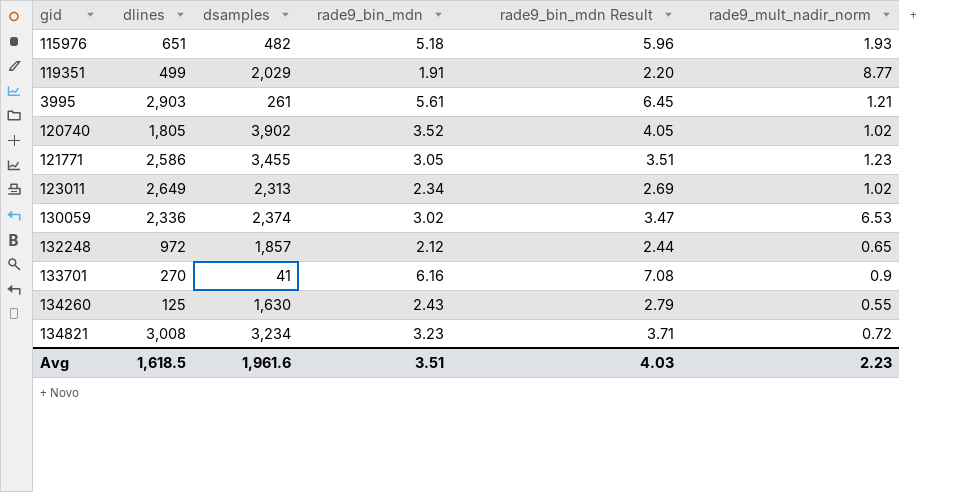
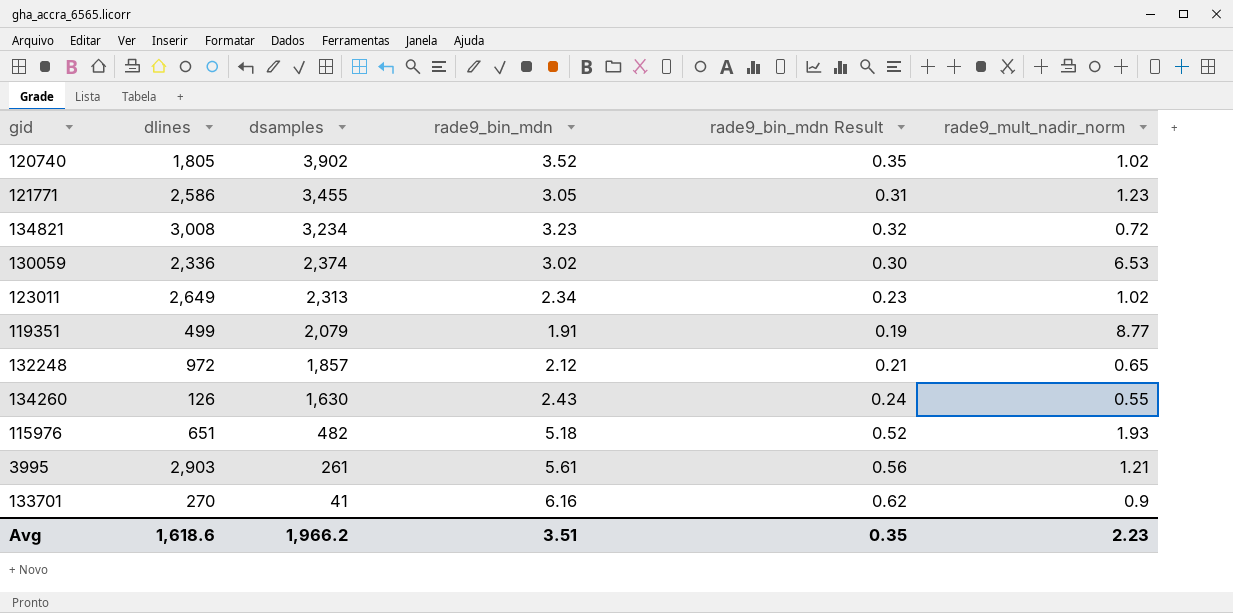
row order: none -> dsamples descending
column rade9_bin_mdn Result | formula: [rade9_bin_mdn] * 1.15 -> [rade9_bin_mdn] * 0.1
119351 | dsamples: 2,029 -> 2,079
134260 | dlines: 125 -> 126
Avg | dlines: 1,618.5 -> 1,618.6
Avg | dsamples: 1,961.6 -> 1,966.2
Avg | rade9_bin_mdn Result: 4.03 -> 0.35

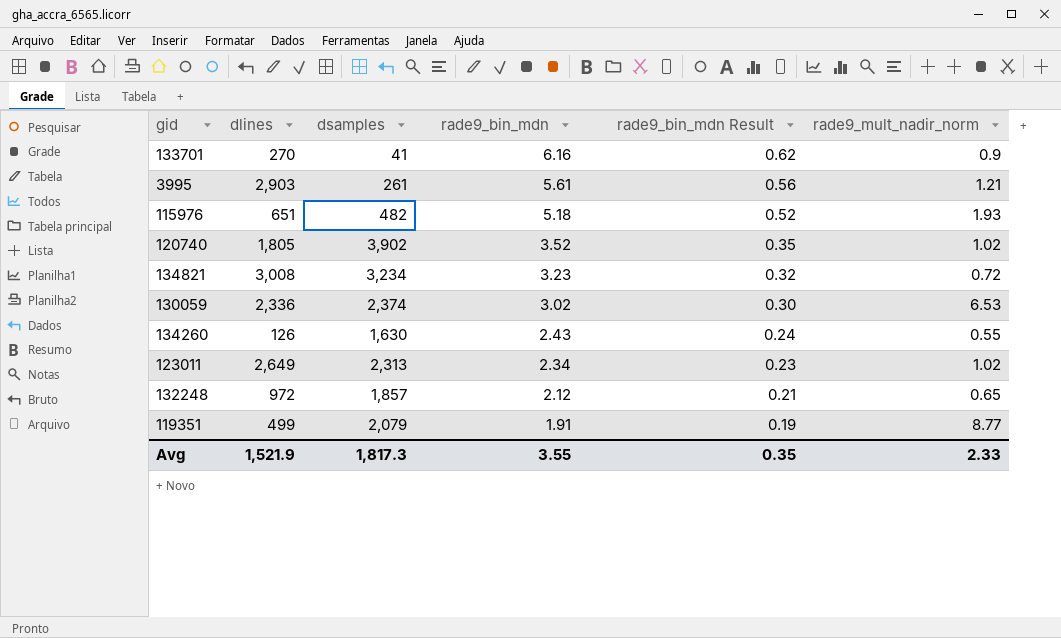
row order: dsamples descending -> rade9_bin_mdn descending
row 121771: 2,586 | 3,455 | 3.05 | 0.31 | 1.23 -> none
Avg | dlines: 1,618.6 -> 1,521.9
Avg | dsamples: 1,966.2 -> 1,817.3
Avg | rade9_bin_mdn: 3.51 -> 3.55
Avg | rade9_mult_nadir_norm: 2.23 -> 2.33

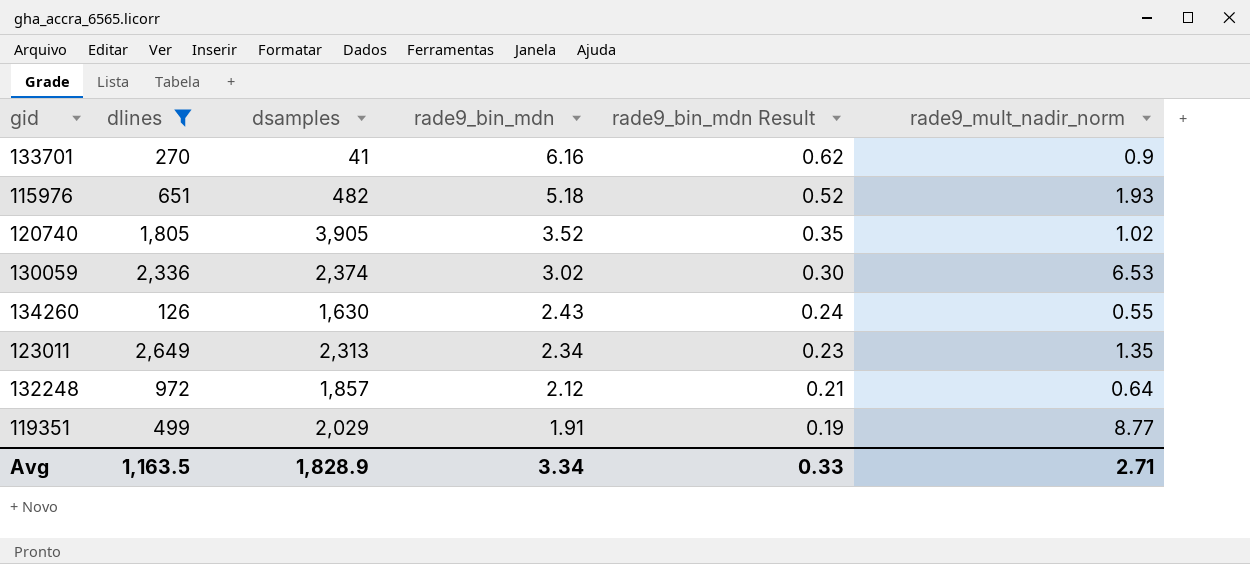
filter: none -> dlines <= 2,649
120740 | dsamples: 3,902 -> 3,905
123011 | rade9_mult_nadir_norm: 1.02 -> 1.35
132248 | rade9_mult_nadir_norm: 0.65 -> 0.64
119351 | dsamples: 2,079 -> 2,029
Avg | dlines: 1,521.9 -> 1,163.5
Avg | dsamples: 1,817.3 -> 1,828.9
Avg | rade9_bin_mdn: 3.55 -> 3.34
Avg | rade9_bin_mdn Result: 0.35 -> 0.33
Avg | rade9_mult_nadir_norm: 2.33 -> 2.71

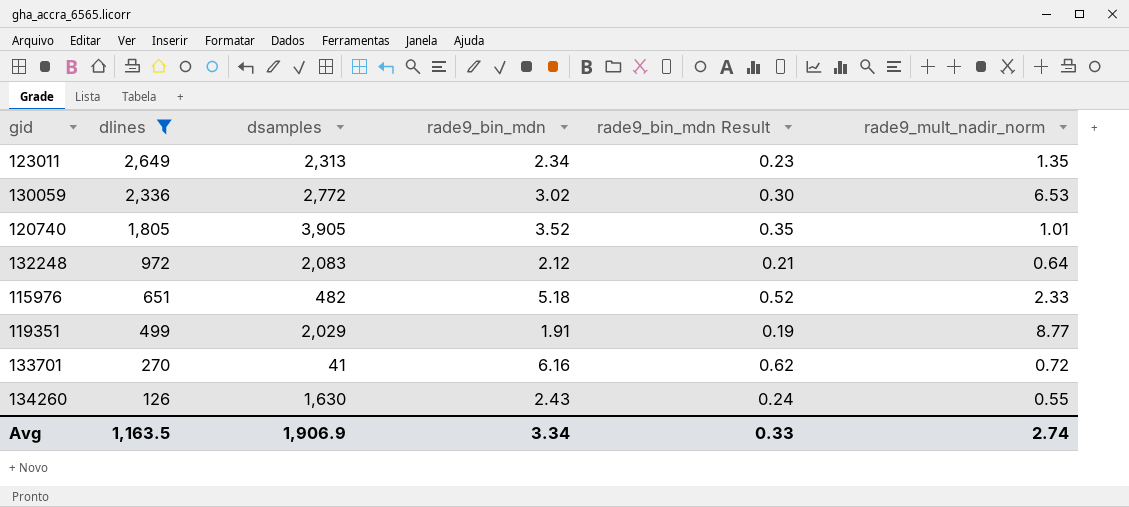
row order: rade9_bin_mdn descending -> dlines descending
130059 | dsamples: 2,374 -> 2,772
120740 | rade9_mult_nadir_norm: 1.02 -> 1.01
132248 | dsamples: 1,857 -> 2,083
115976 | rade9_mult_nadir_norm: 1.93 -> 2.33
133701 | rade9_mult_nadir_norm: 0.9 -> 0.72
Avg | dsamples: 1,828.9 -> 1,906.9
Avg | rade9_mult_nadir_norm: 2.71 -> 2.74

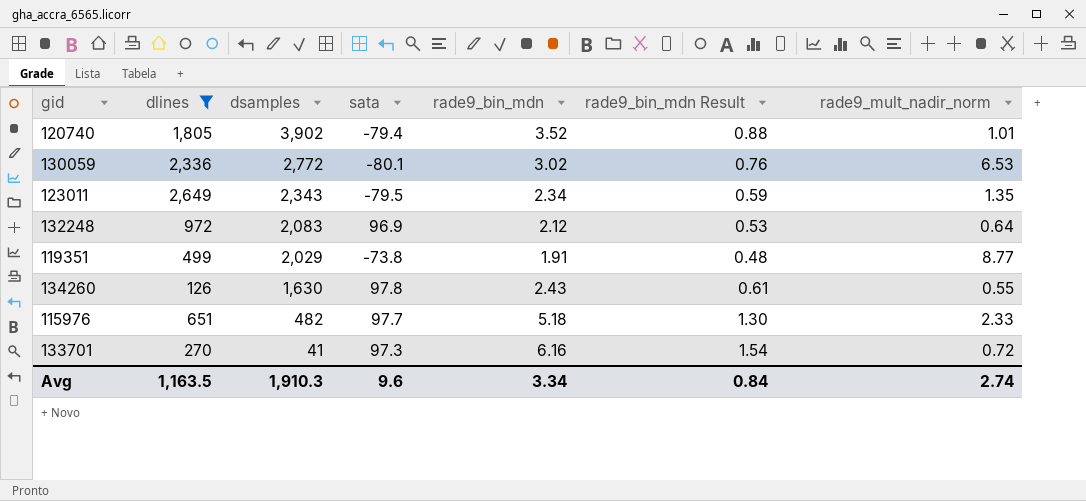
row order: dlines descending -> dsamples descending
column sata | position: none -> 4
column rade9_bin_mdn Result | formula: [rade9_bin_mdn] * 0.1 -> [rade9_bin_mdn] * 0.25
120740 | dsamples: 3,905 -> 3,902
123011 | dsamples: 2,313 -> 2,343
Avg | dsamples: 1,906.9 -> 1,910.3
Avg | rade9_bin_mdn Result: 0.33 -> 0.84

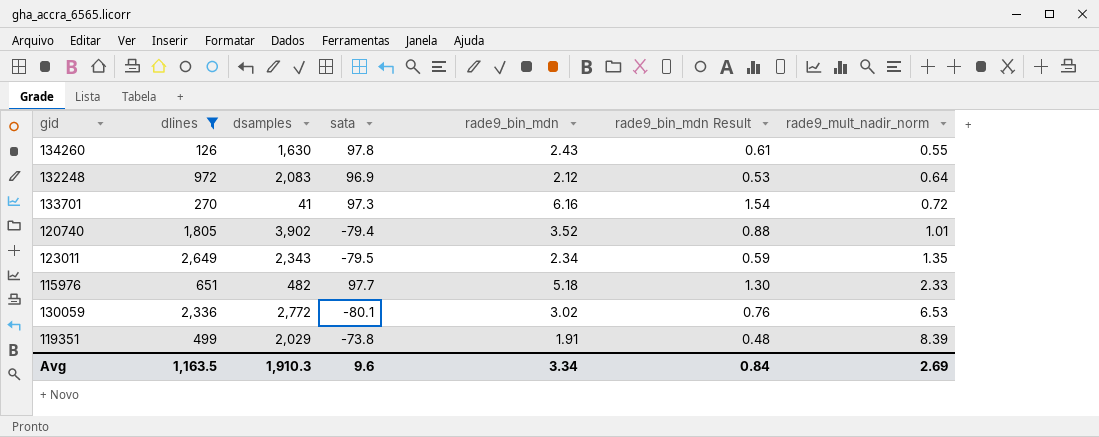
row order: dsamples descending -> rade9_mult_nadir_norm ascending
119351 | rade9_mult_nadir_norm: 8.77 -> 8.39
Avg | rade9_mult_nadir_norm: 2.74 -> 2.69

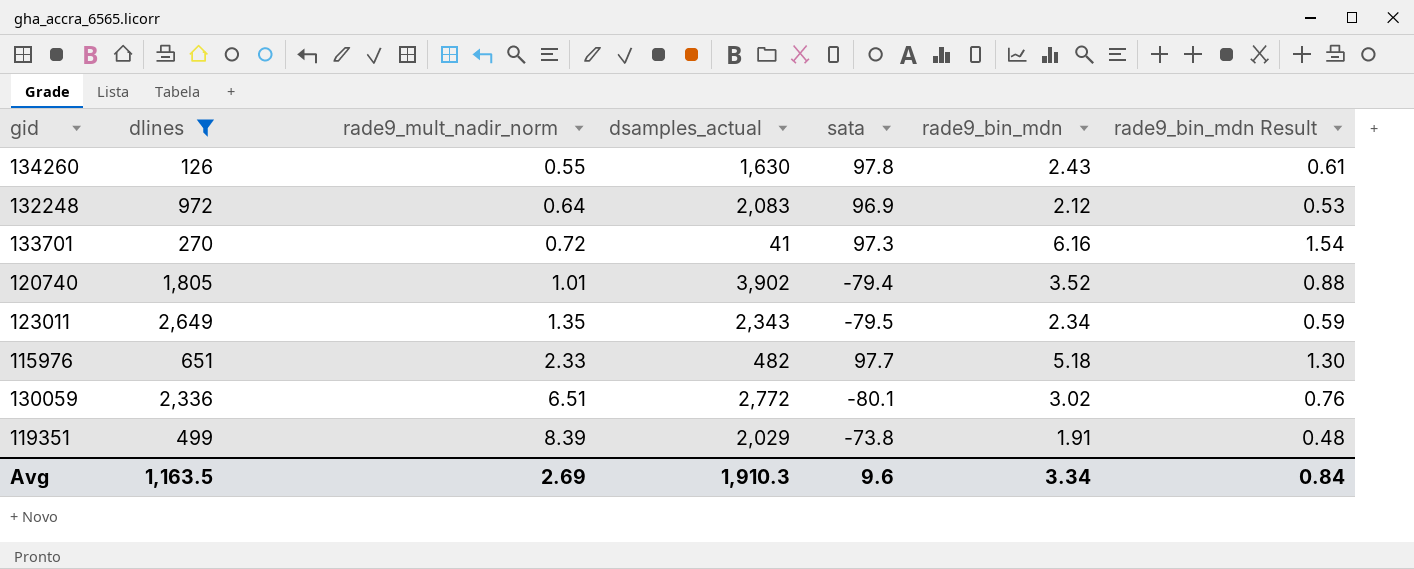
column rade9_mult_nadir_norm | position: 7 -> 3
column name: dsamples -> dsamples_actual
130059 | rade9_mult_nadir_norm: 6.53 -> 6.51

